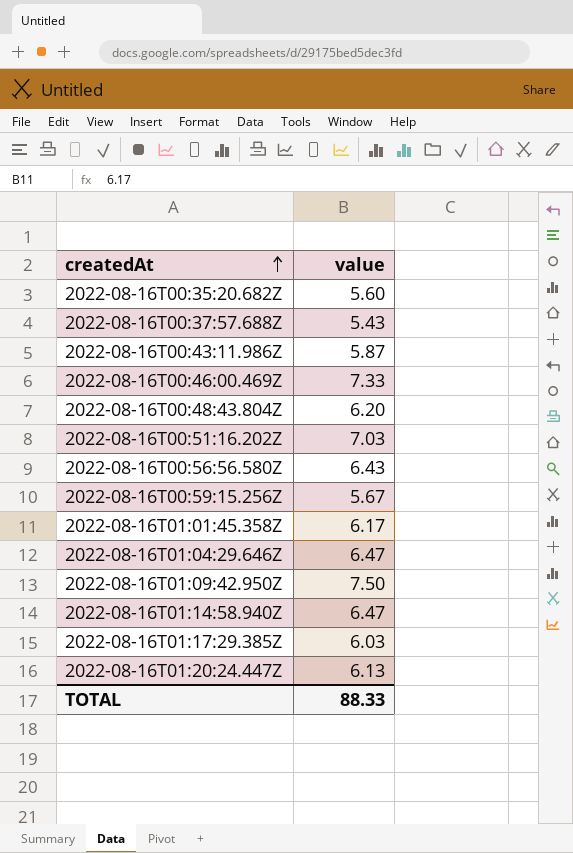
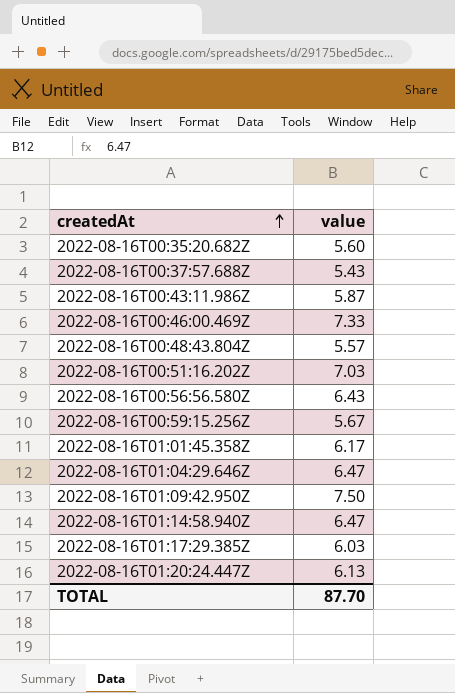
2022-08-16T00:48:43.804Z | value: 6.20 -> 5.57
TOTAL | value: 88.33 -> 87.70

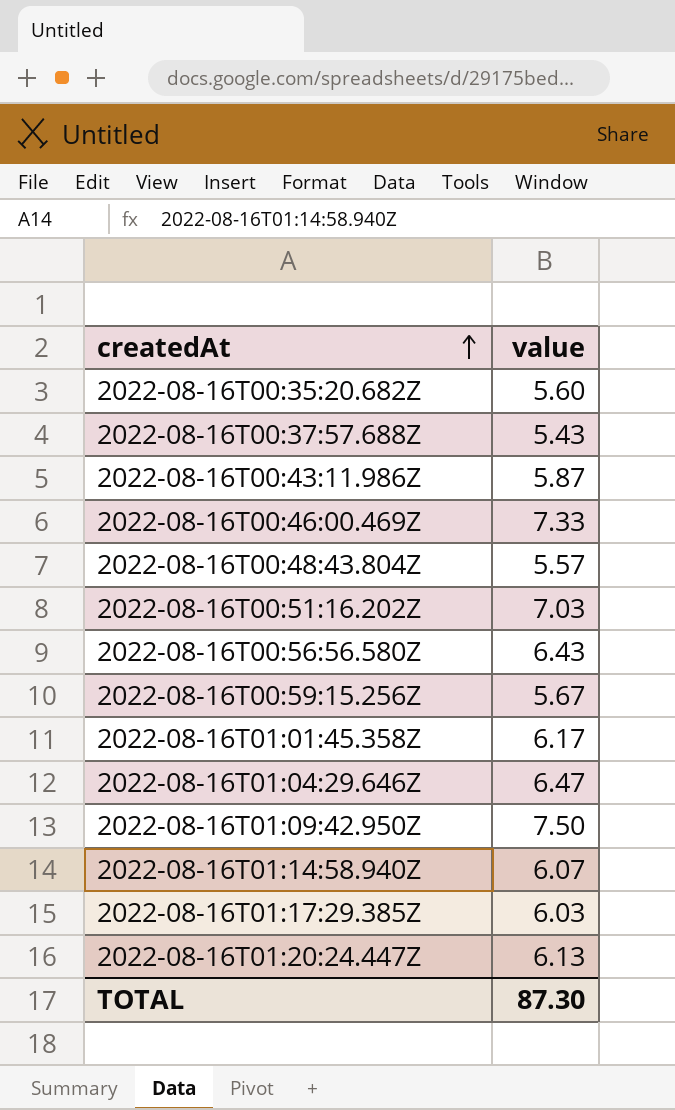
2022-08-16T01:14:58.940Z | value: 6.47 -> 6.07
TOTAL | value: 87.70 -> 87.30

